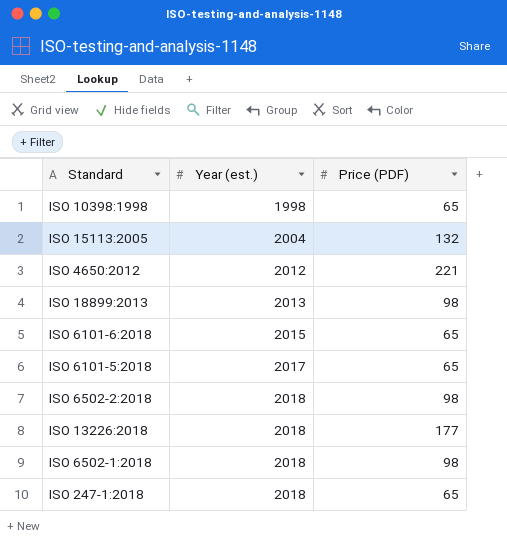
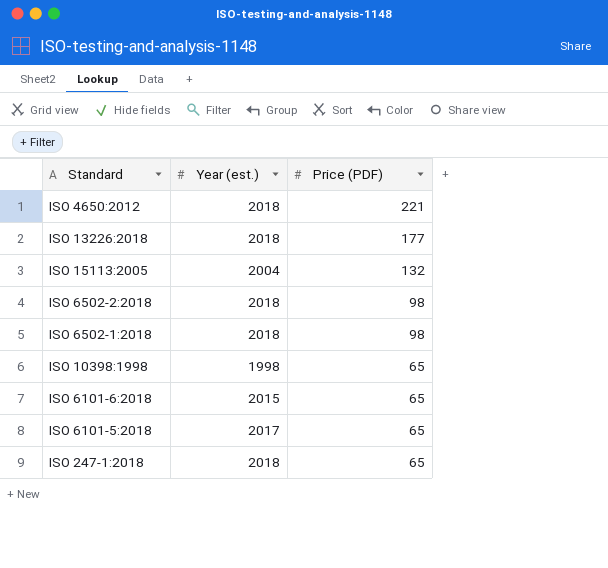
row order: Year (est.) ascending -> Price (PDF) descending
row ISO 18899:2013: 2013 | 98 -> none
ISO 4650:2012 | Year (est.): 2012 -> 2018

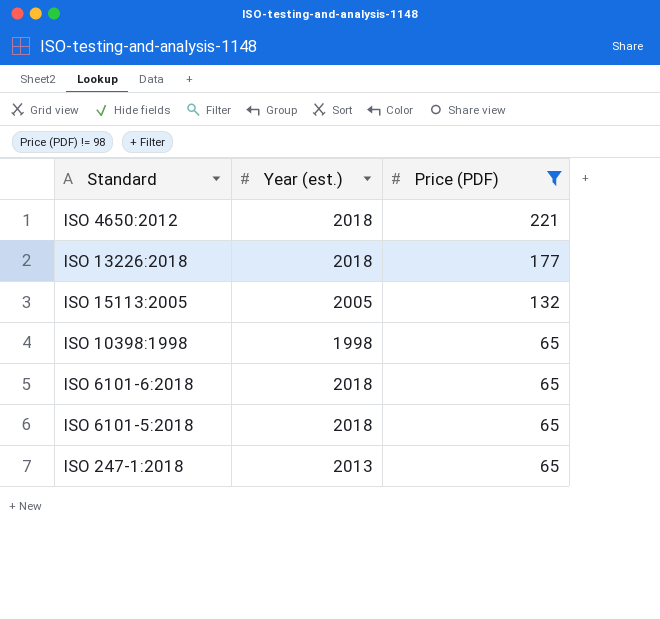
filter: none -> Price (PDF) != 98
ISO 15113:2005 | Year (est.): 2004 -> 2005
ISO 6101-6:2018 | Year (est.): 2015 -> 2018
ISO 6101-5:2018 | Year (est.): 2017 -> 2018
ISO 247-1:2018 | Year (est.): 2018 -> 2013

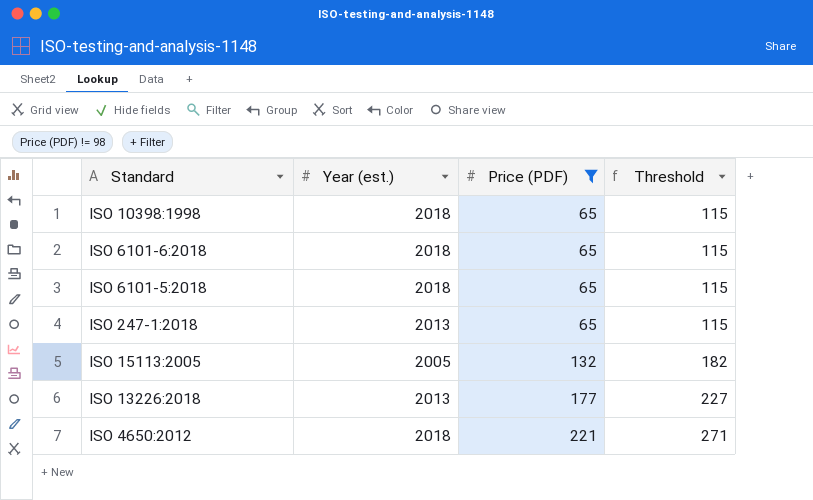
row order: Price (PDF) descending -> Price (PDF) ascending
column Threshold | formula: none -> [Price (PDF)] + 50
ISO 10398:1998 | Year (est.): 1998 -> 2018
ISO 13226:2018 | Year (est.): 2018 -> 2013

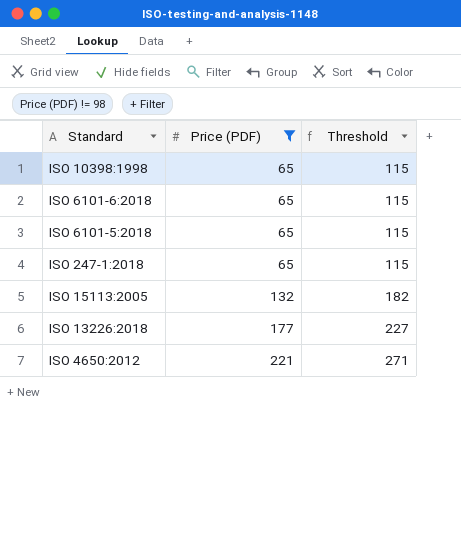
column Year (est.) | position: 2 -> none

